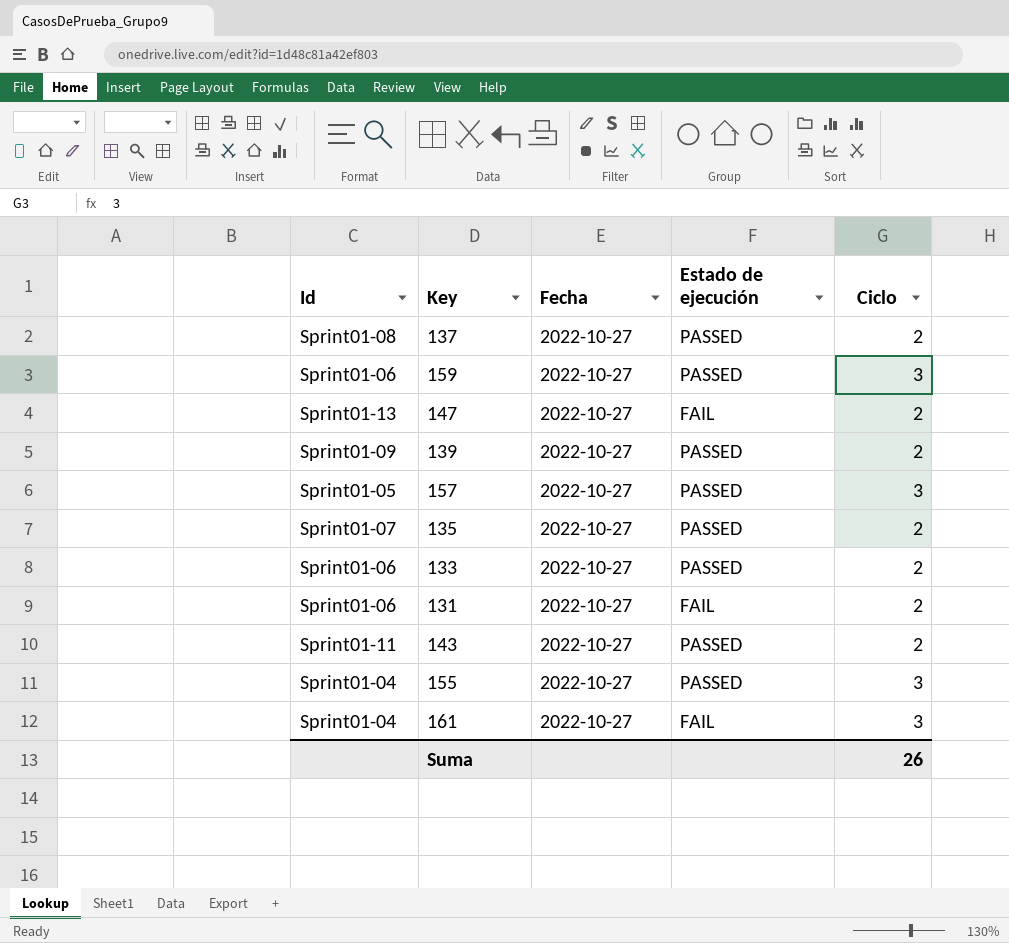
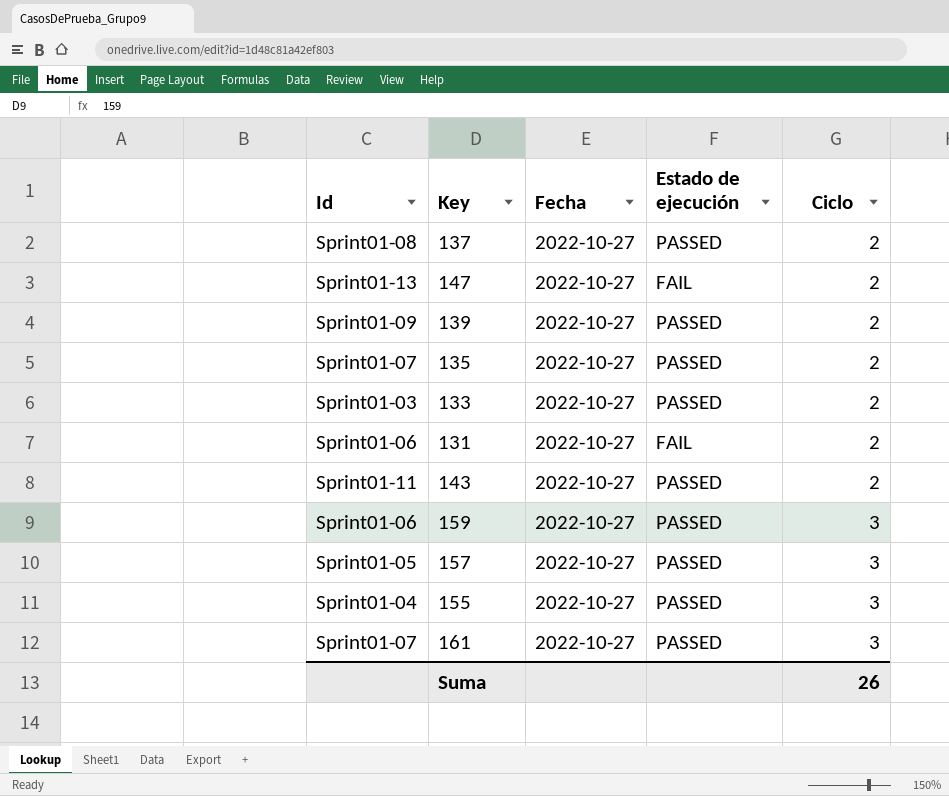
row order: none -> Ciclo ascending
133 | Id: Sprint01-06 -> Sprint01-03
161 | Id: Sprint01-04 -> Sprint01-07
161 | Estado de ejecución: FAIL -> PASSED

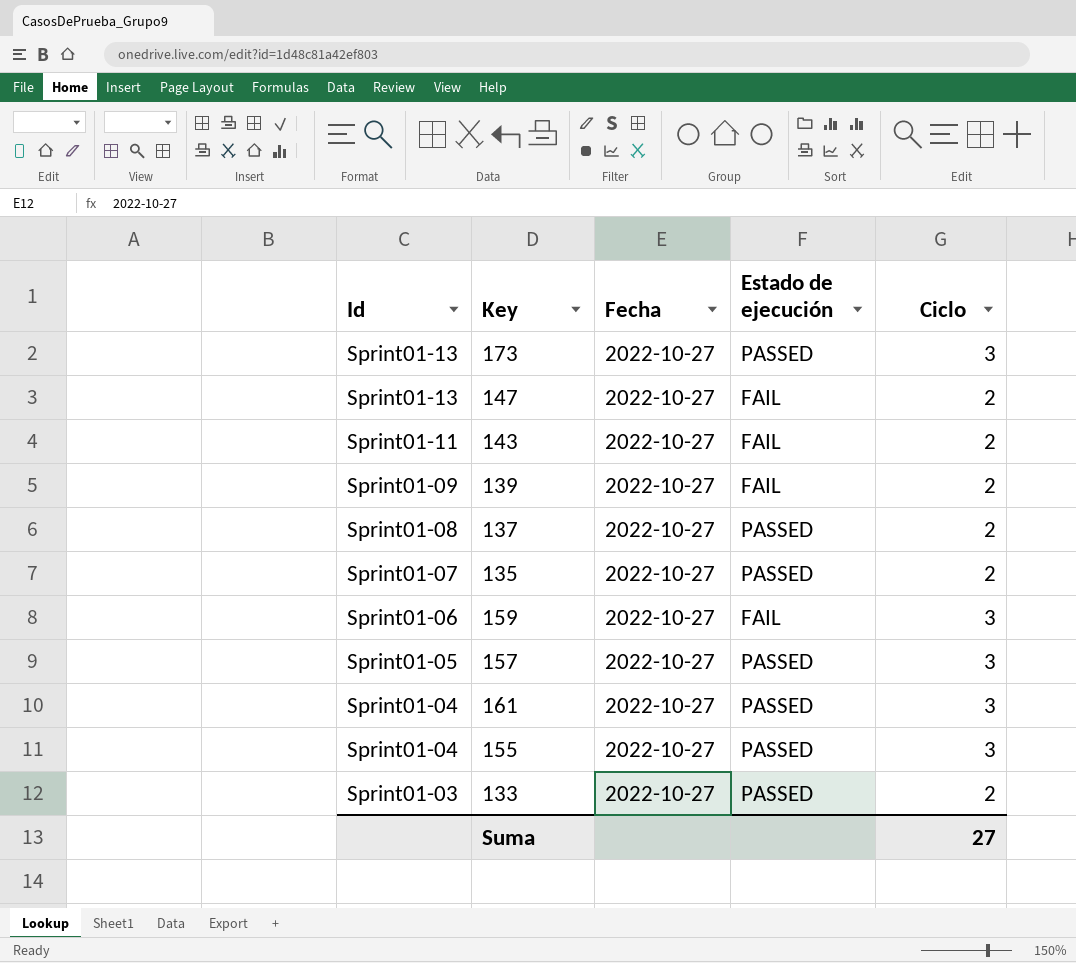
row order: Ciclo ascending -> Id descending
row 131: Sprint01-06 | 2022-10-27 | FAIL | 2 -> none
row 173: none -> Sprint01-13 | 2022-10-27 | PASSED | 3
143 | Estado de ejecución: PASSED -> FAIL
139 | Estado de ejecución: PASSED -> FAIL
159 | Estado de ejecución: PASSED -> FAIL
161 | Id: Sprint01-07 -> Sprint01-04
Suma | Ciclo: 26 -> 27

